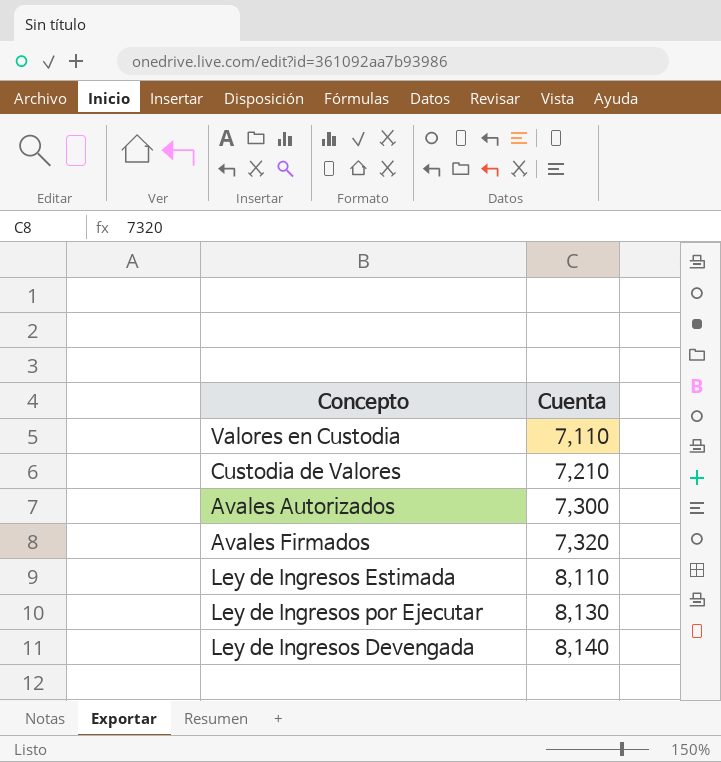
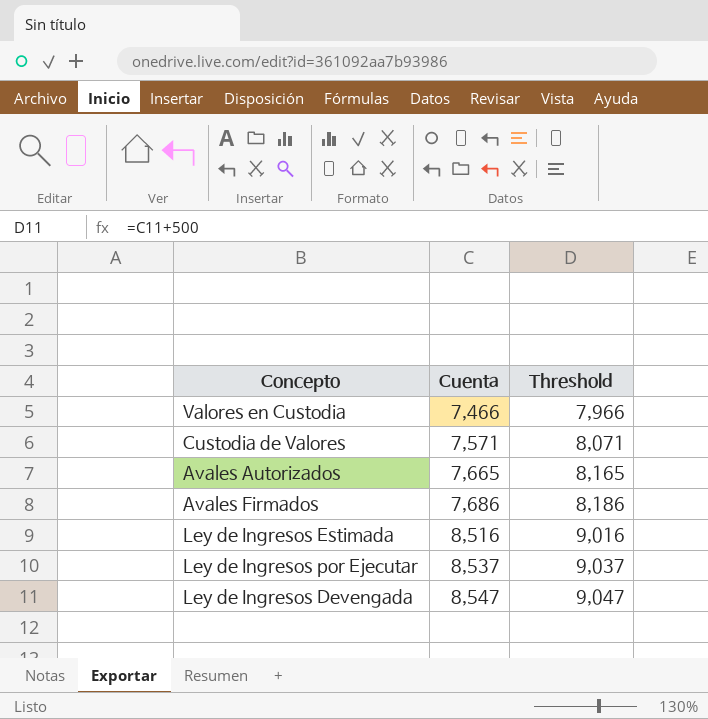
column Threshold | formula: none -> [Cuenta] + 500
Valores en Custodia | Cuenta: 7,110 -> 7,466
Custodia de Valores | Cuenta: 7,210 -> 7,571
Avales Autorizados | Cuenta: 7,300 -> 7,665
Avales Firmados | Cuenta: 7,320 -> 7,686
Ley de Ingresos Estimada | Cuenta: 8,110 -> 8,516
Ley de Ingresos por Ejecutar | Cuenta: 8,130 -> 8,537
Ley de Ingresos Devengada | Cuenta: 8,140 -> 8,547

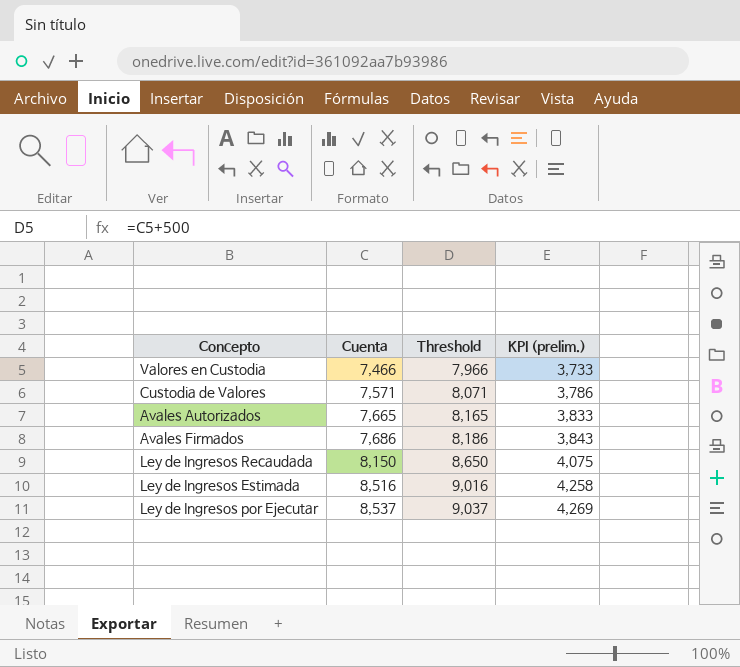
column KPI (prelim.) | formula: none -> [Cuenta] * 0.5
row Ley de Ingresos Devengada: 8,547 | 9,047 -> none
row Ley de Ingresos Recaudada: none -> 8,150 | 8,650 | 4,075

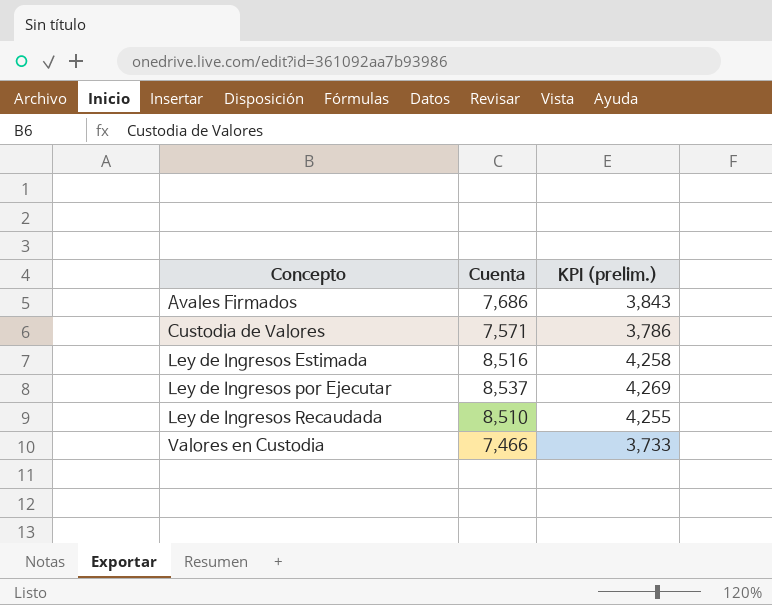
row order: Cuenta ascending -> Concepto ascending
column Threshold | formula: [Cuenta] + 500 -> none
row Avales Autorizados: 7,665 | 8,165 | 3,833 -> none
Ley de Ingresos Recaudada | Cuenta: 8,150 -> 8,510
Ley de Ingresos Recaudada | KPI (prelim.): 4,075 -> 4,255

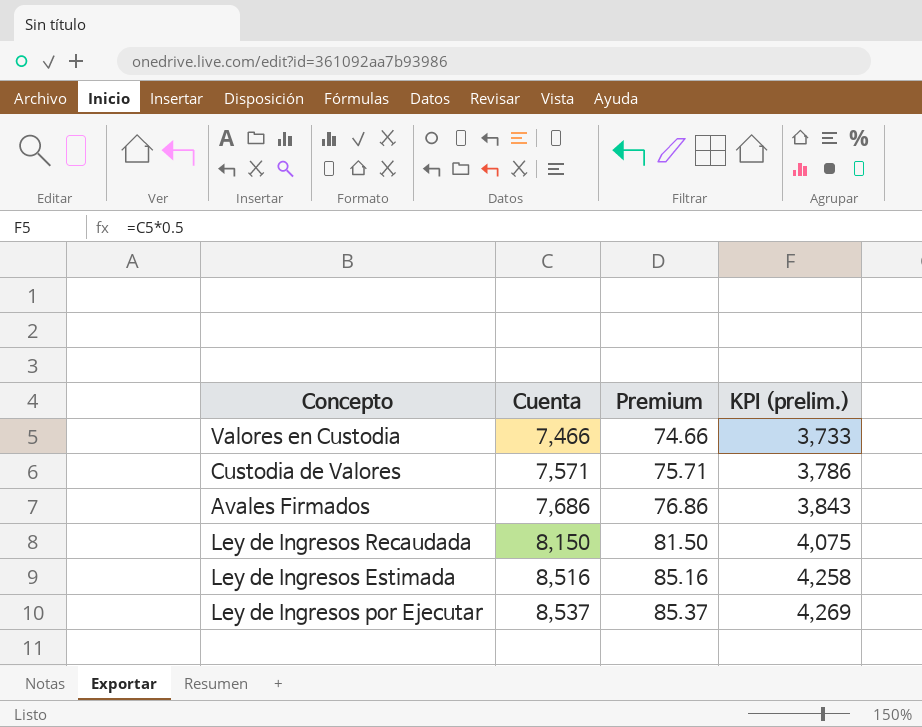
row order: Concepto ascending -> Cuenta ascending
column Premium | formula: none -> [Cuenta] * 0.01
Ley de Ingresos Recaudada | Cuenta: 8,510 -> 8,150
Ley de Ingresos Recaudada | KPI (prelim.): 4,255 -> 4,075

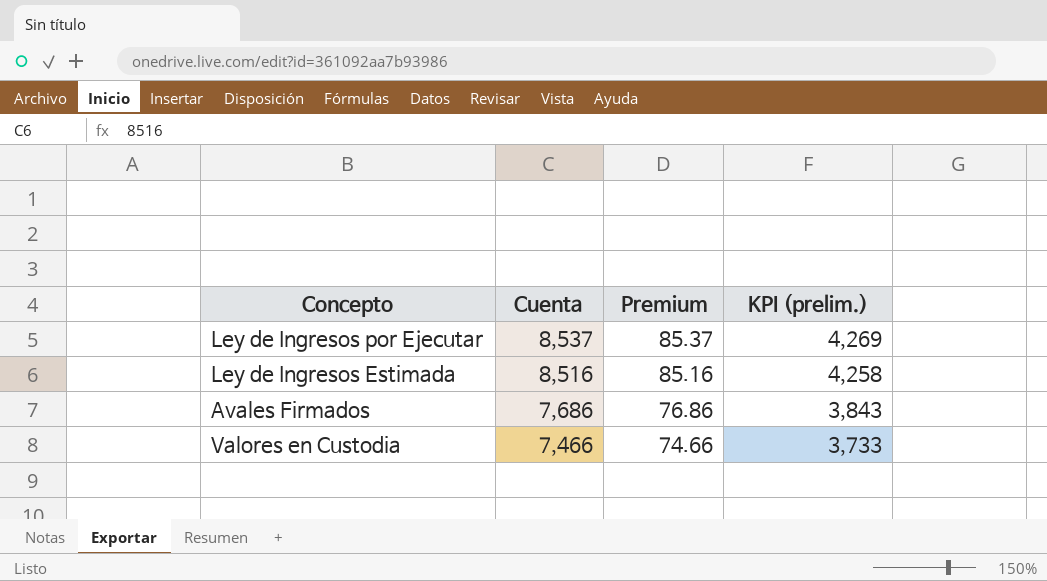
row order: Cuenta ascending -> Cuenta descending
row Custodia de Valores: 7,571 | 75.71 | 3,786 -> none
row Ley de Ingresos Recaudada: 8,150 | 81.50 | 4,075 -> none

